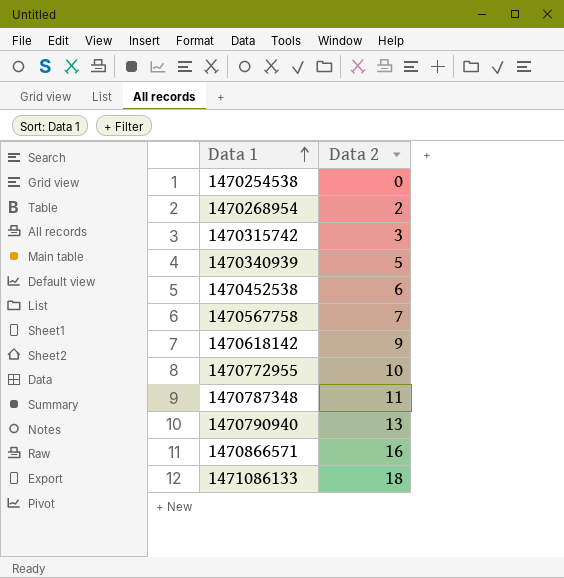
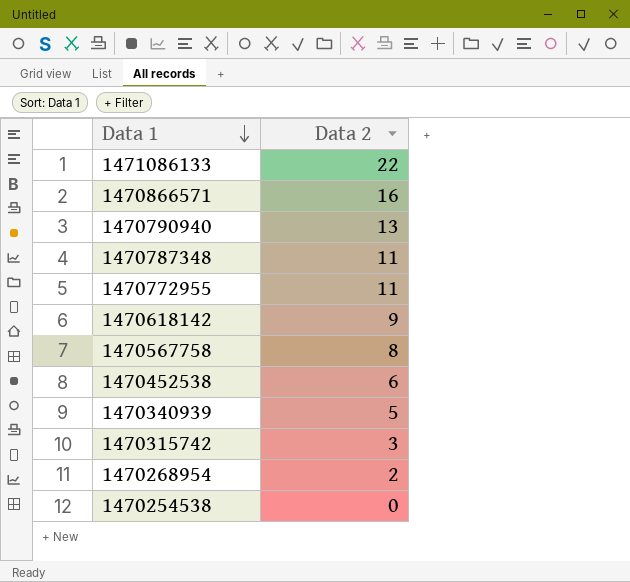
row order: Data 1 ascending -> Data 1 descending
1471086133 | Data 2: 18 -> 22
1470772955 | Data 2: 10 -> 11
1470567758 | Data 2: 7 -> 8

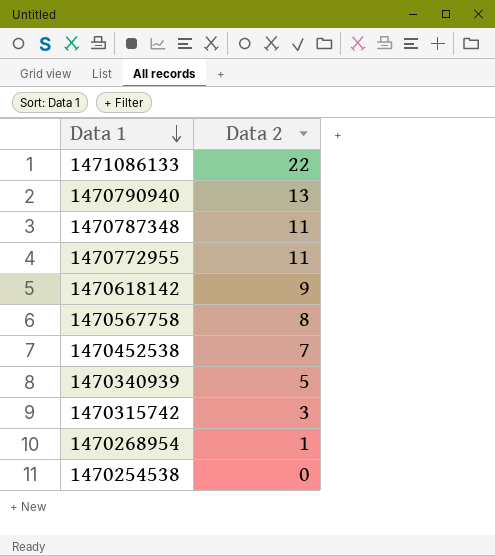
row 1470866571: 16 -> none
1470452538 | Data 2: 6 -> 7
1470268954 | Data 2: 2 -> 1

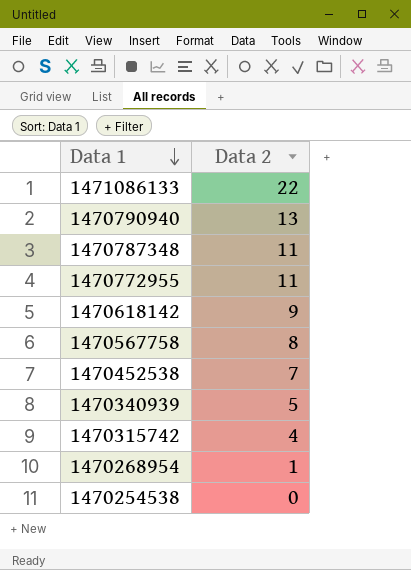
1470315742 | Data 2: 3 -> 4

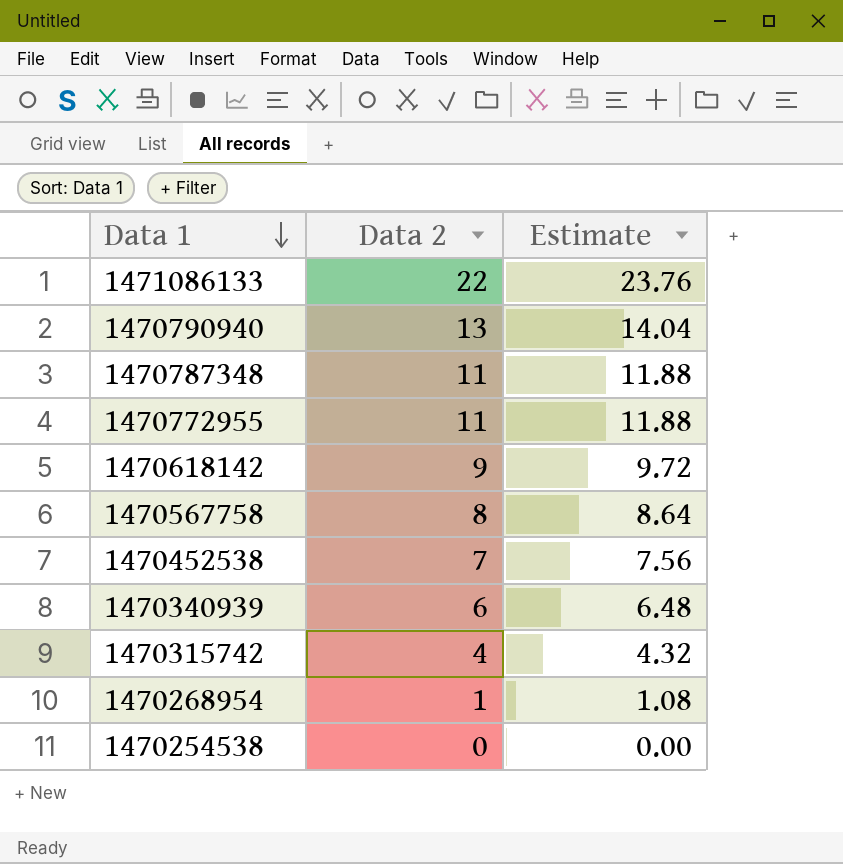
column Estimate | formula: none -> [Data 2] * 1.08
1470340939 | Data 2: 5 -> 6

